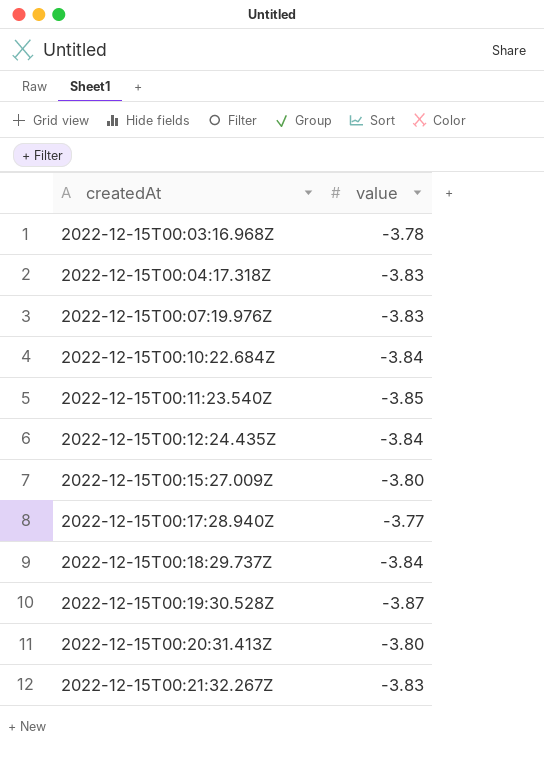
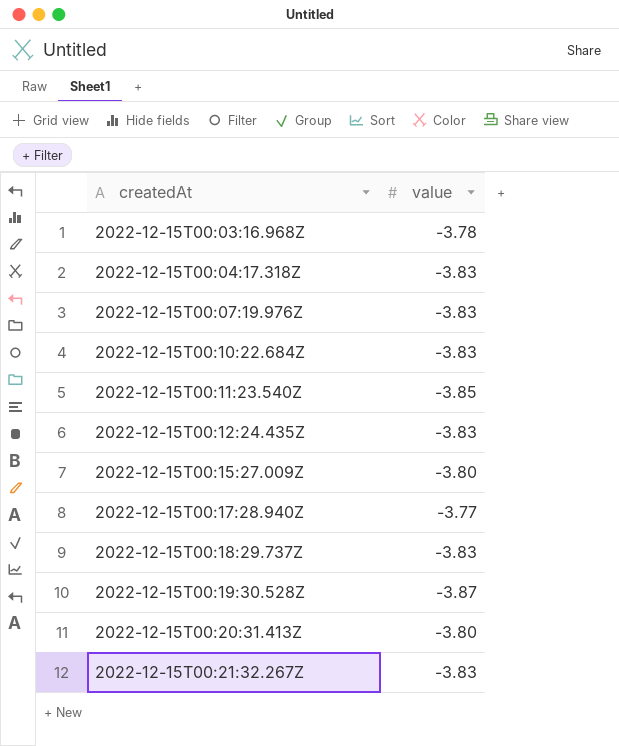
2022-12-15T00:10:22.684Z | value: -3.84 -> -3.83
2022-12-15T00:12:24.435Z | value: -3.84 -> -3.83
2022-12-15T00:18:29.737Z | value: -3.84 -> -3.83

